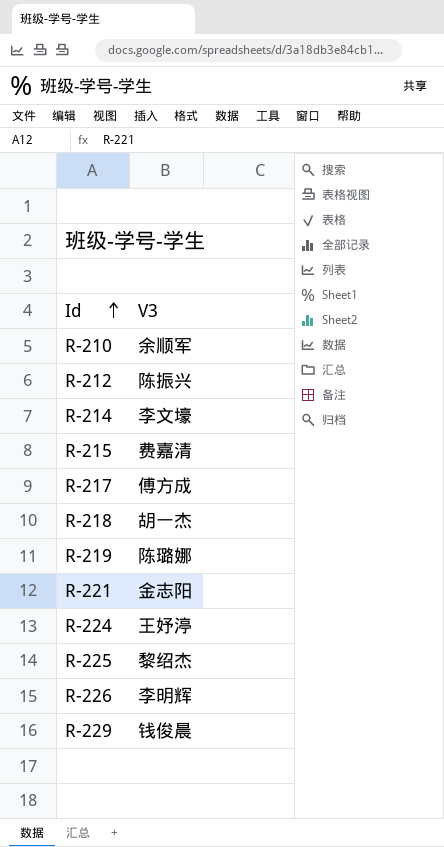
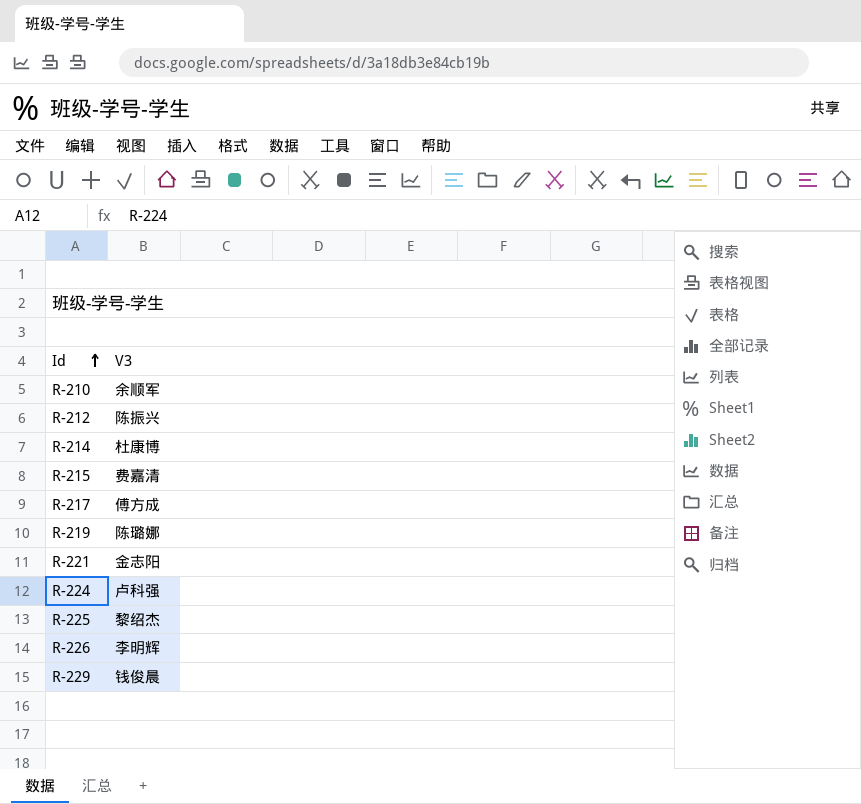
row R-218: 胡一杰 -> none
R-214 | V3: 李文壕 -> 杜康博
R-224 | V3: 王妤渟 -> 卢科强

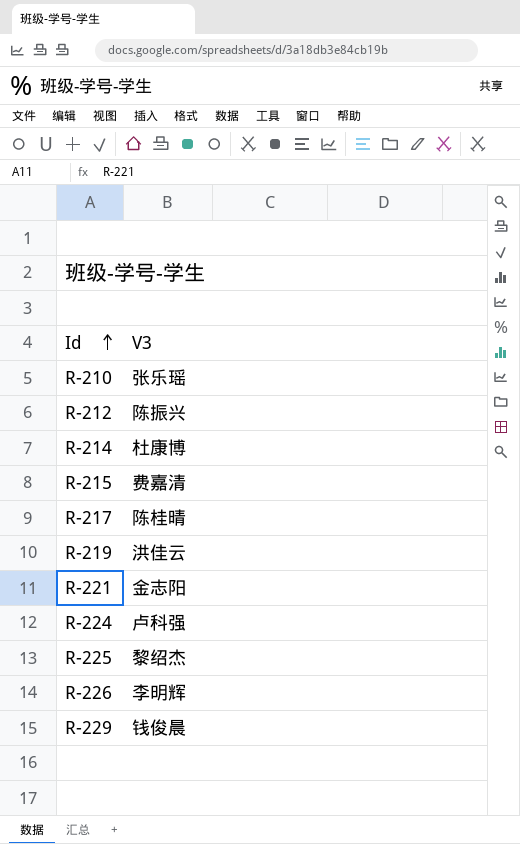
R-210 | V3: 余顺军 -> 张乐瑶
R-217 | V3: 傅方成 -> 陈桂晴
R-219 | V3: 陈璐娜 -> 洪佳云

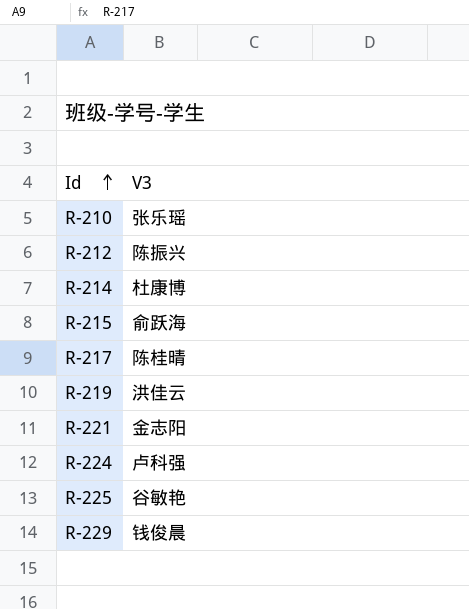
row R-226: 李明辉 -> none
R-215 | V3: 费嘉清 -> 俞跃海
R-225 | V3: 黎绍杰 -> 谷敏艳

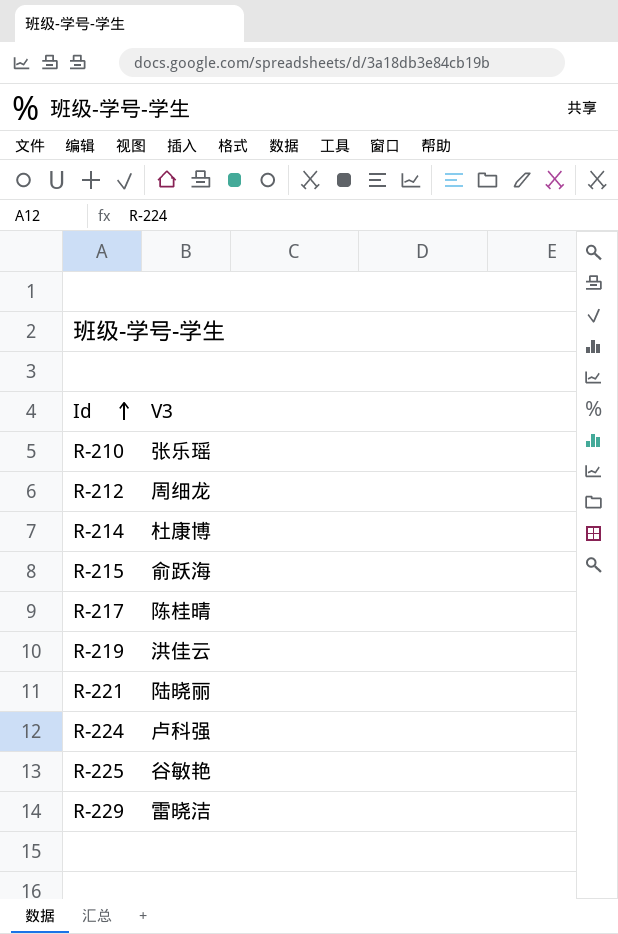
R-212 | V3: 陈振兴 -> 周细龙
R-221 | V3: 金志阳 -> 陆晓丽
R-229 | V3: 钱俊晨 -> 雷晓洁

